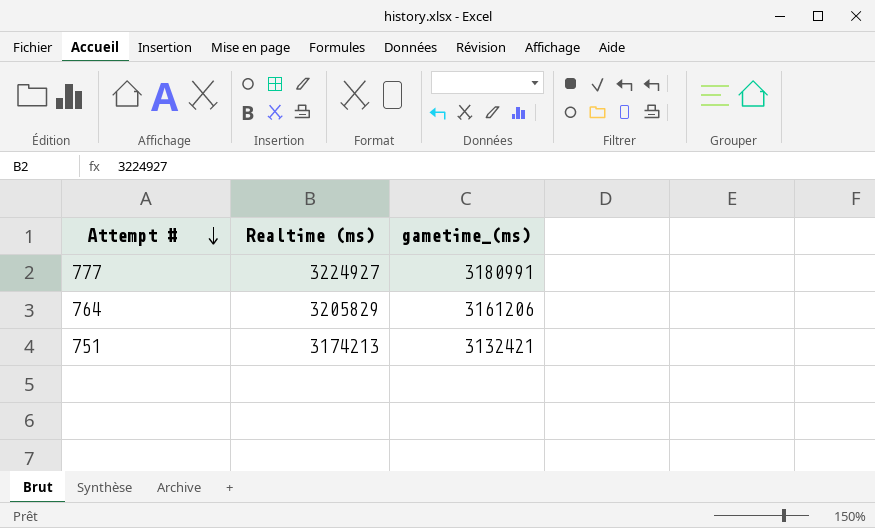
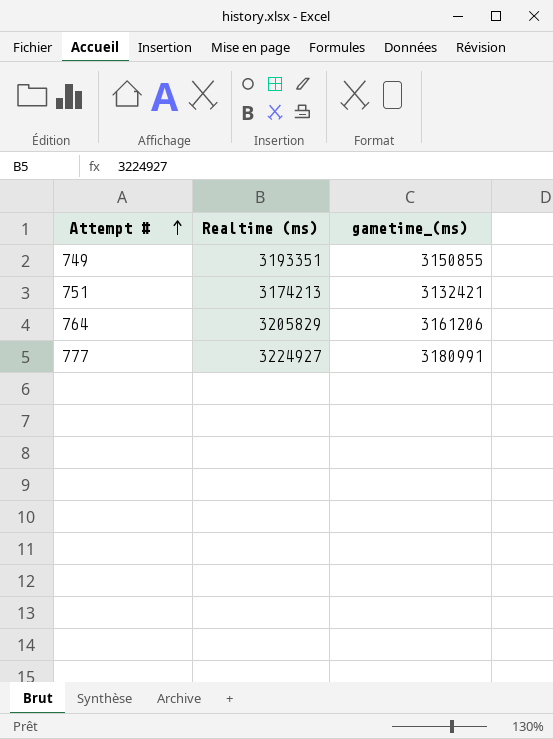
row order: Attempt # descending -> Attempt # ascending
row 749: none -> 3193351 | 3150855

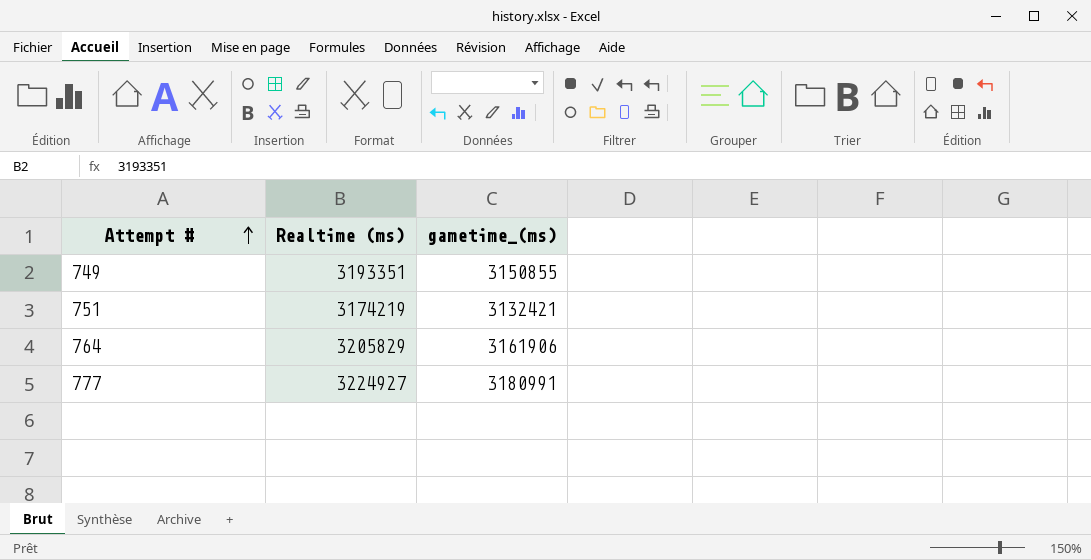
751 | Realtime (ms): 3174213 -> 3174219
764 | gametime_(ms): 3161206 -> 3161906

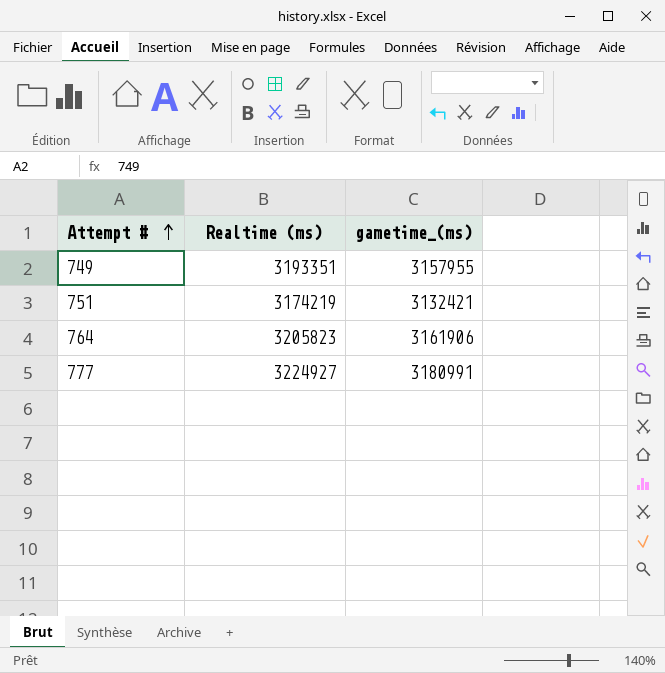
749 | gametime_(ms): 3150855 -> 3157955
764 | Realtime (ms): 3205829 -> 3205823

